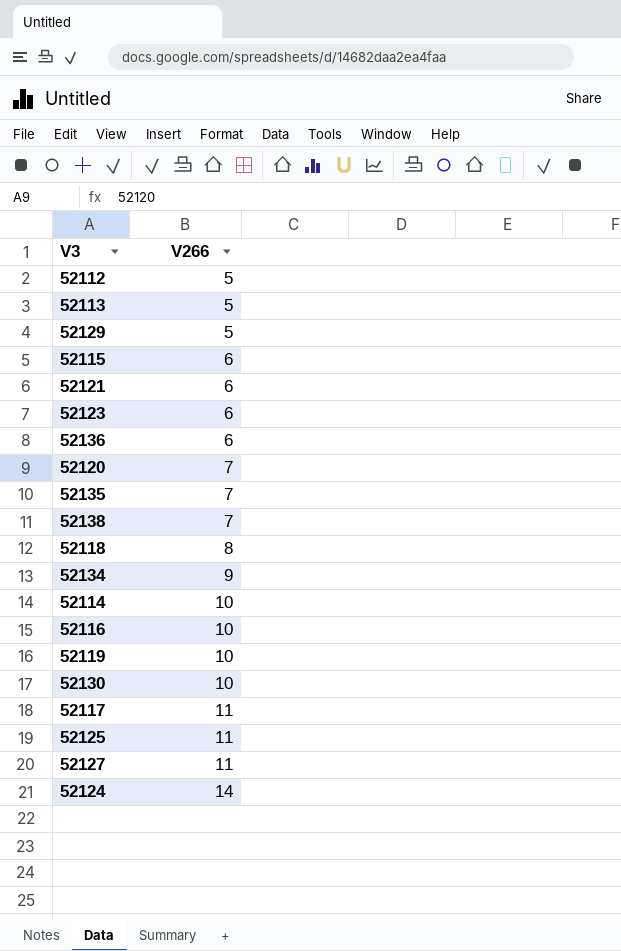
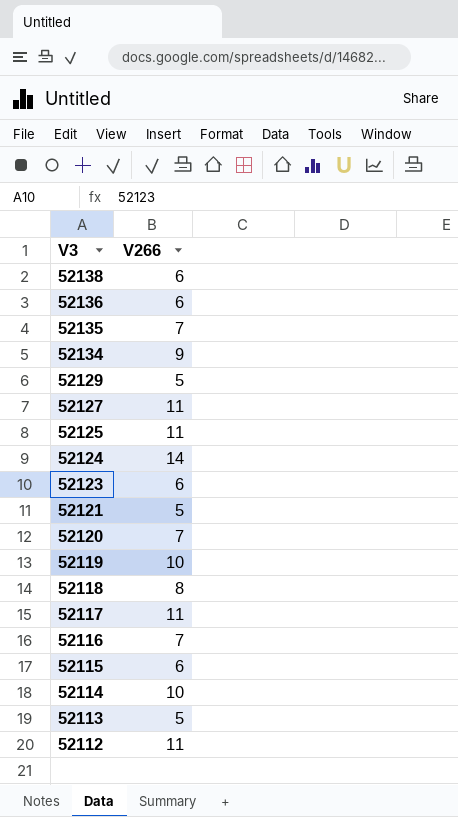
row order: V266 ascending -> V3 descending
row 52130: 10 -> none
52138 | V266: 7 -> 6
52121 | V266: 6 -> 5
52116 | V266: 10 -> 7
52112 | V266: 5 -> 11

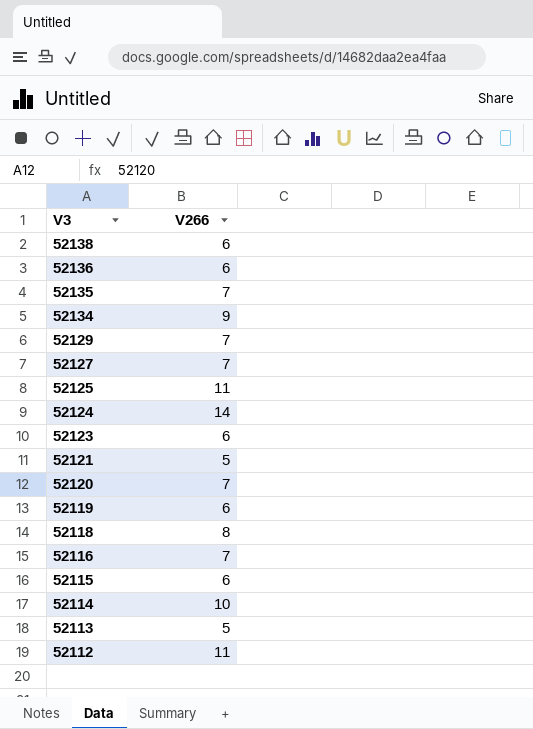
row 52117: 11 -> none
52129 | V266: 5 -> 7
52127 | V266: 11 -> 7
52119 | V266: 10 -> 6

